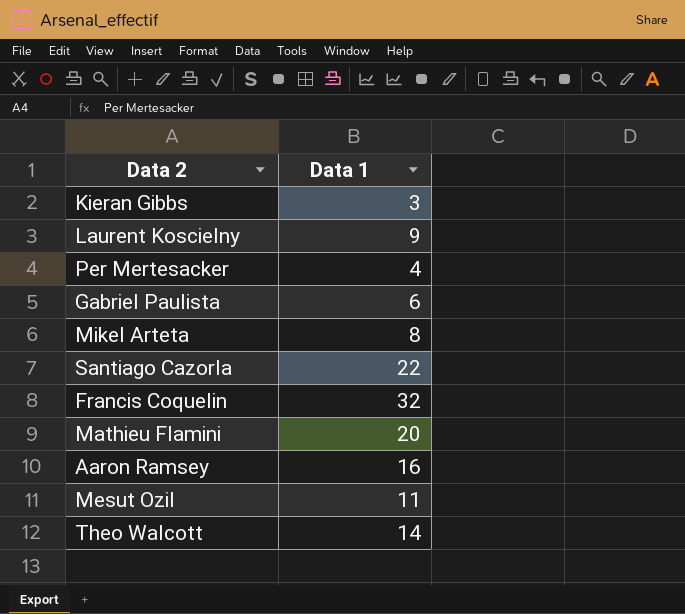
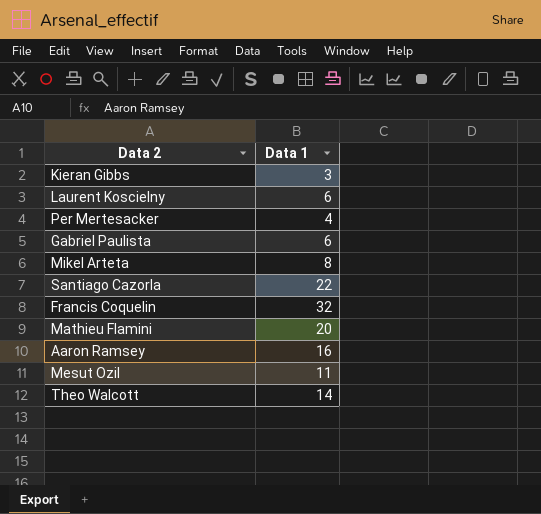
Laurent Koscielny | Data 1: 9 -> 6

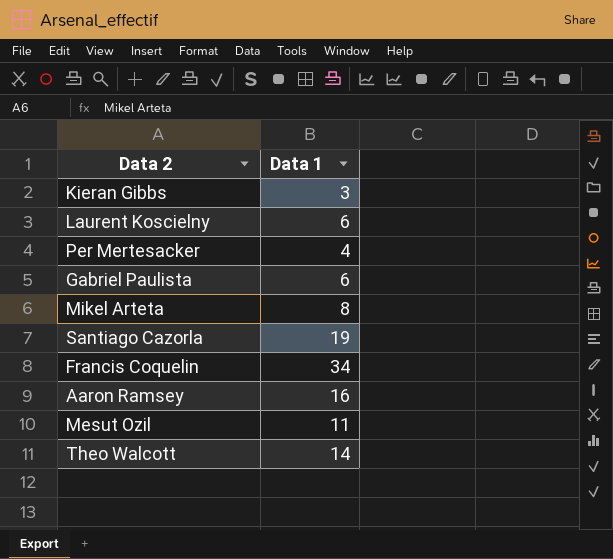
row Mathieu Flamini: 20 -> none
Santiago Cazorla | Data 1: 22 -> 19
Francis Coquelin | Data 1: 32 -> 34

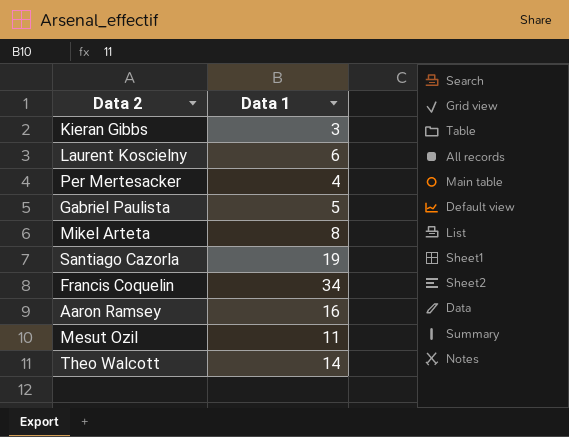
Gabriel Paulista | Data 1: 6 -> 5

